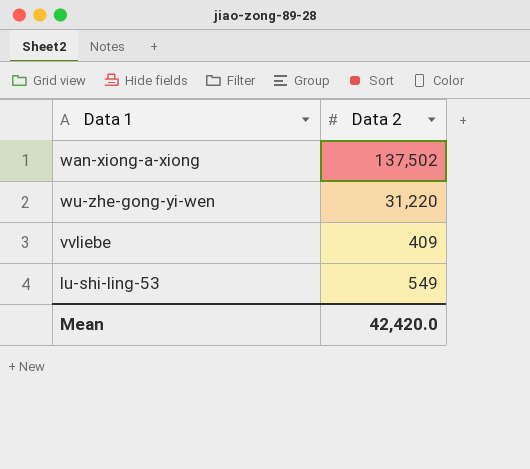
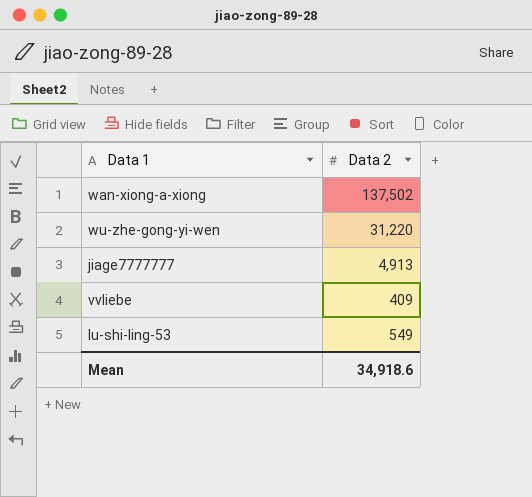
row jiage7777777: none -> 4,913
Mean | Data 2: 42,420.0 -> 34,918.6

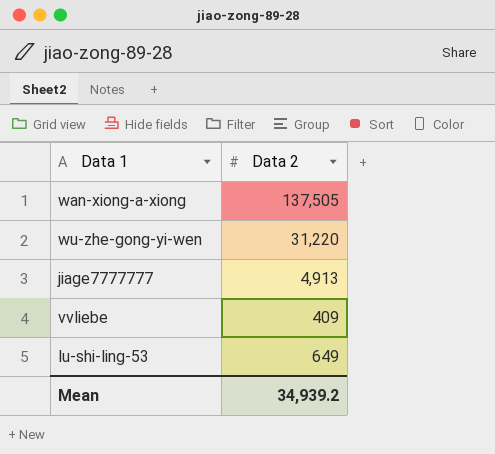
wan-xiong-a-xiong | Data 2: 137,502 -> 137,505
lu-shi-ling-53 | Data 2: 549 -> 649
Mean | Data 2: 34,918.6 -> 34,939.2

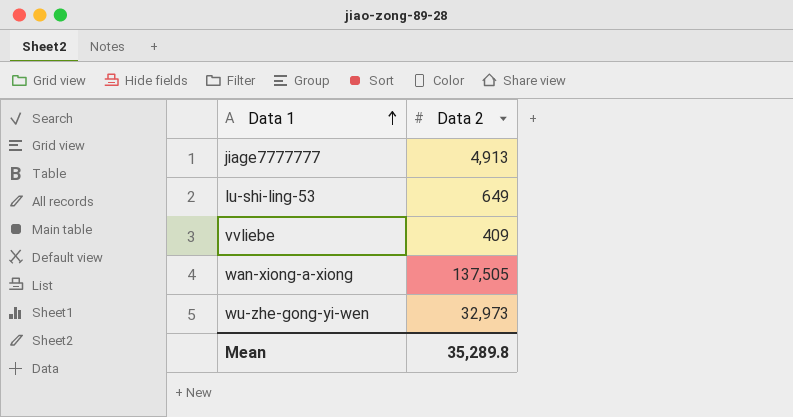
row order: none -> Data 1 ascending
wu-zhe-gong-yi-wen | Data 2: 31,220 -> 32,973
Mean | Data 2: 34,939.2 -> 35,289.8

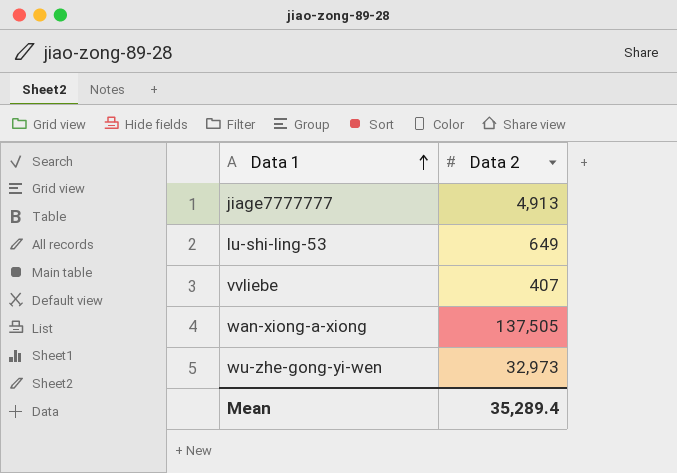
vvliebe | Data 2: 409 -> 407
Mean | Data 2: 35,289.8 -> 35,289.4

